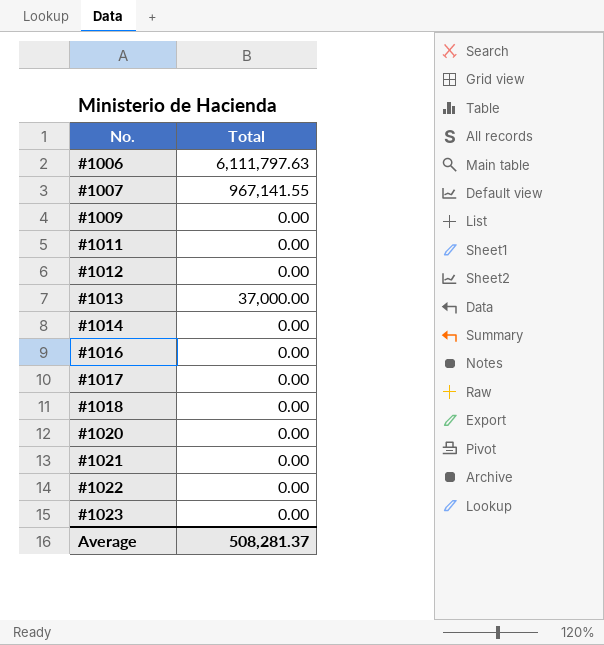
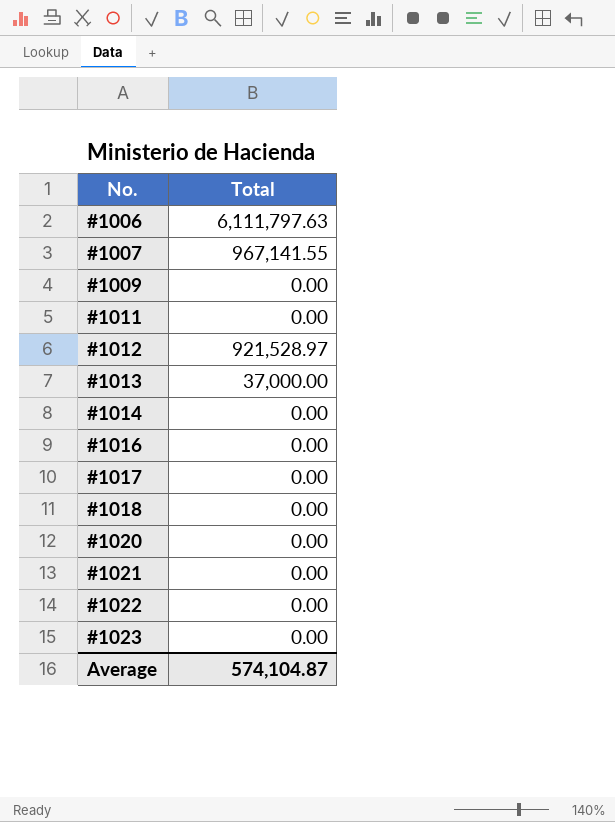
#1012 | Total: 0.00 -> 921,528.97
Average | Total: 508,281.37 -> 574,104.87

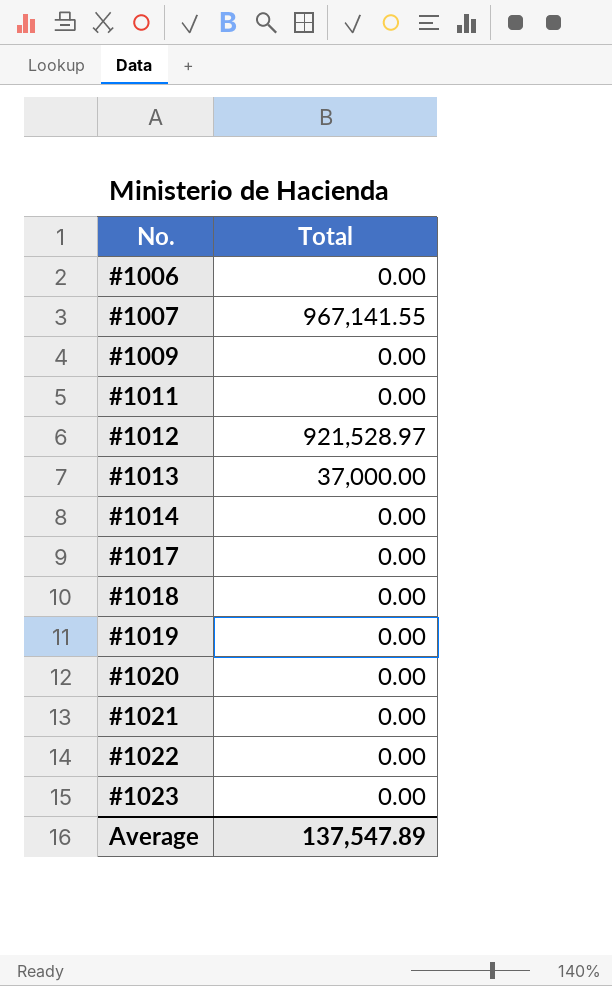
row #1016: 0.00 -> none
#1006 | Total: 6,111,797.63 -> 0.00
row #1019: none -> 0.00
Average | Total: 574,104.87 -> 137,547.89

